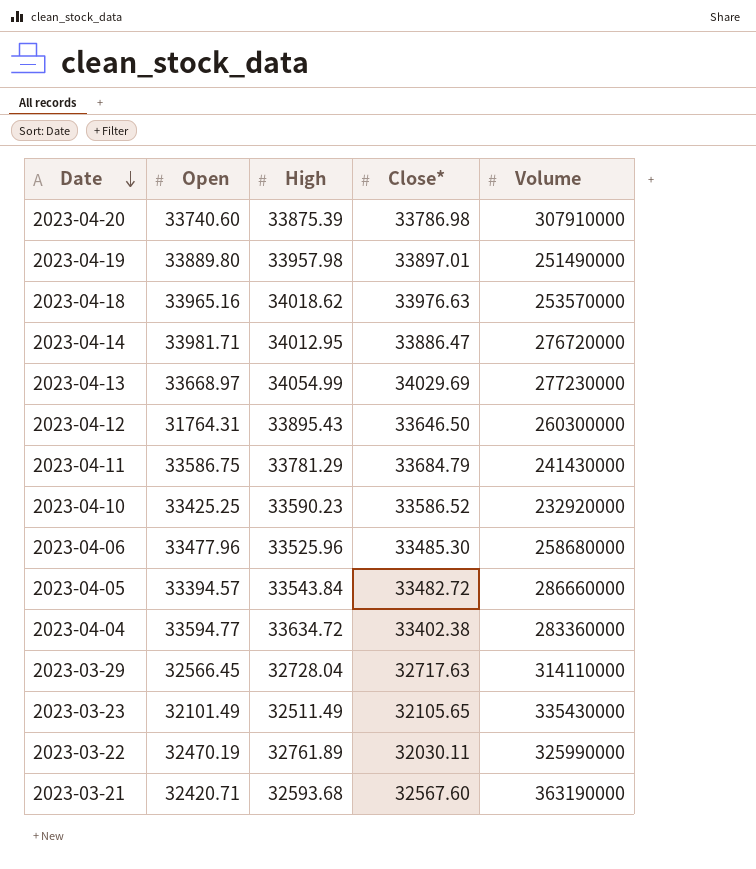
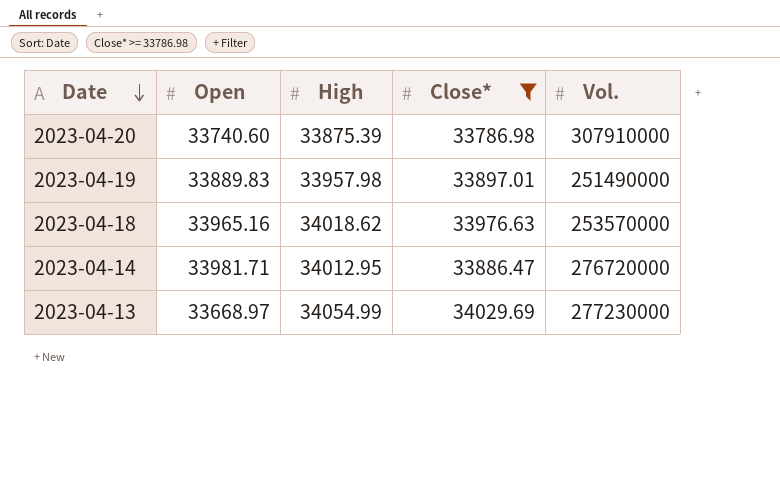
filter: none -> Close* >= 33786.98
column name: Volume -> Vol.
2023-04-19 | Open: 33889.80 -> 33889.83

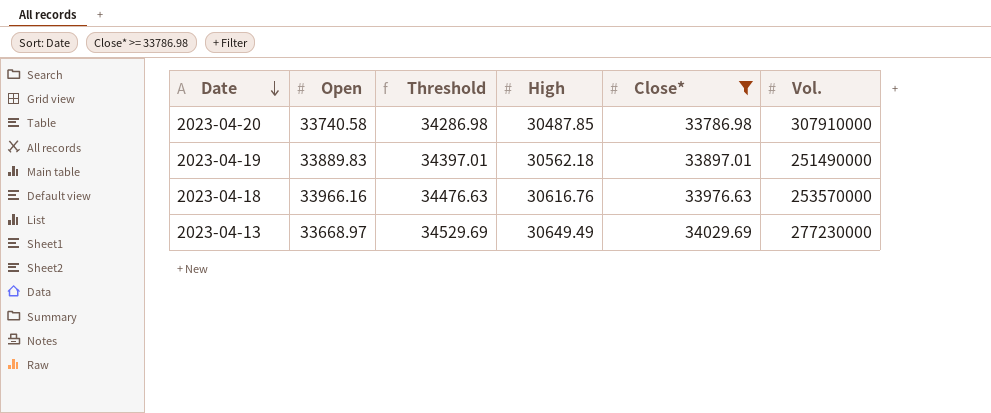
column Threshold | formula: none -> [Close*] + 500
row 2023-04-14: 33981.71 | 34012.95 | 33886.47 | 276720000 -> none
2023-04-20 | Open: 33740.60 -> 33740.58
2023-04-20 | High: 33875.39 -> 30487.85
2023-04-19 | High: 33957.98 -> 30562.18
2023-04-18 | Open: 33965.16 -> 33966.16
2023-04-18 | High: 34018.62 -> 30616.76
2023-04-13 | High: 34054.99 -> 30649.49

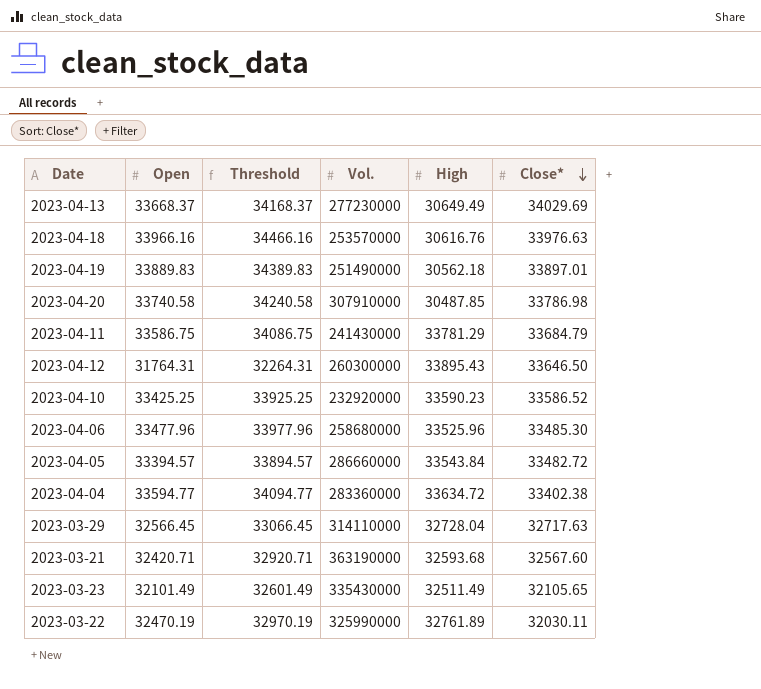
filter: Close* >= 33786.98 -> none
row order: Date descending -> Close* descending
column Threshold | formula: [Close*] + 500 -> [Open] + 500
column Vol. | position: 6 -> 4
2023-04-13 | Open: 33668.97 -> 33668.37

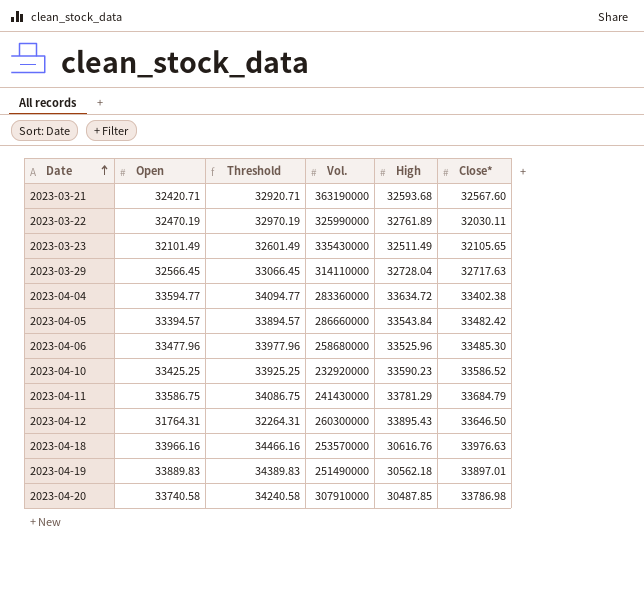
row order: Close* descending -> Date ascending
row 2023-04-13: 33668.37 | 34168.37 | 277230000 | 30649.49 | 34029.69 -> none
2023-04-05 | Close*: 33482.72 -> 33482.42

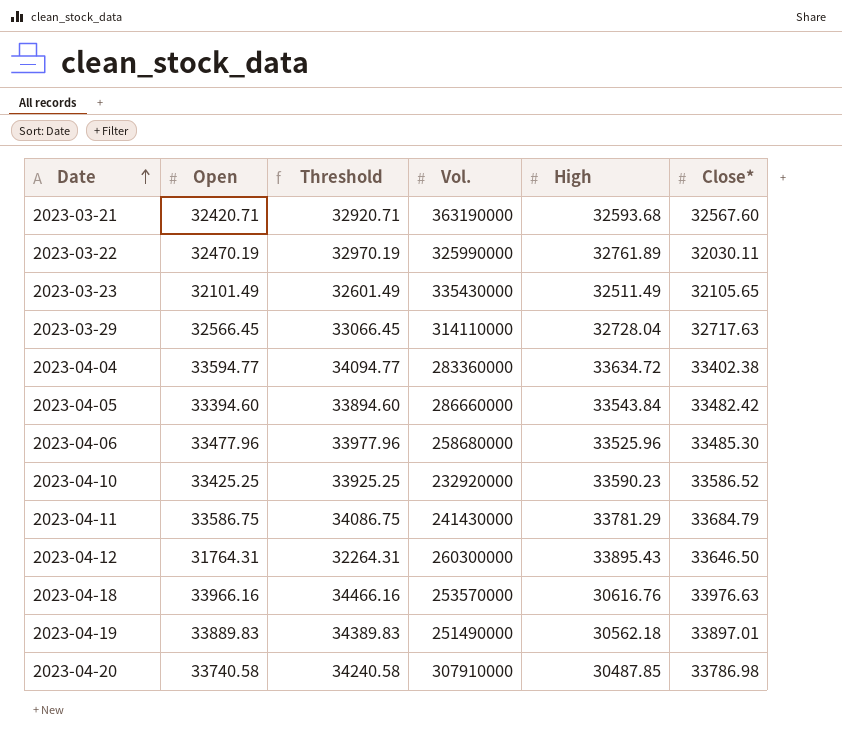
2023-04-05 | Open: 33394.57 -> 33394.60
2023-04-05 | Threshold: 33894.57 -> 33894.60

